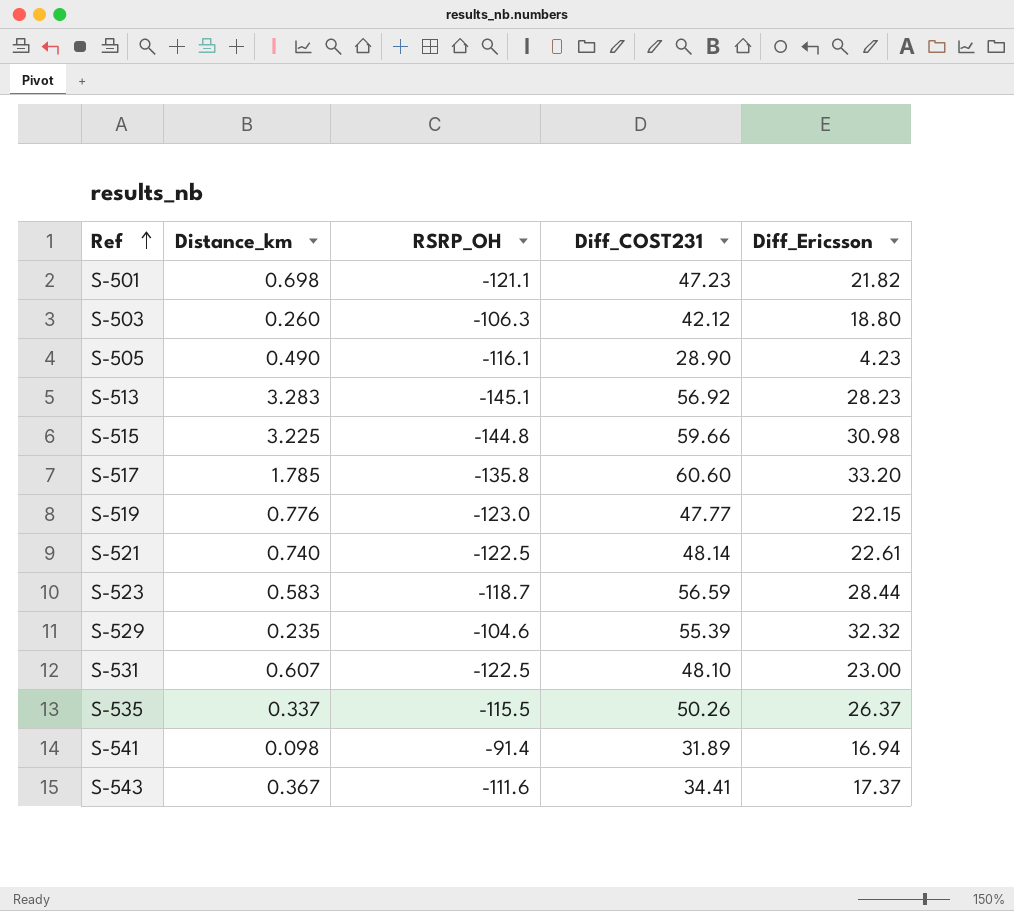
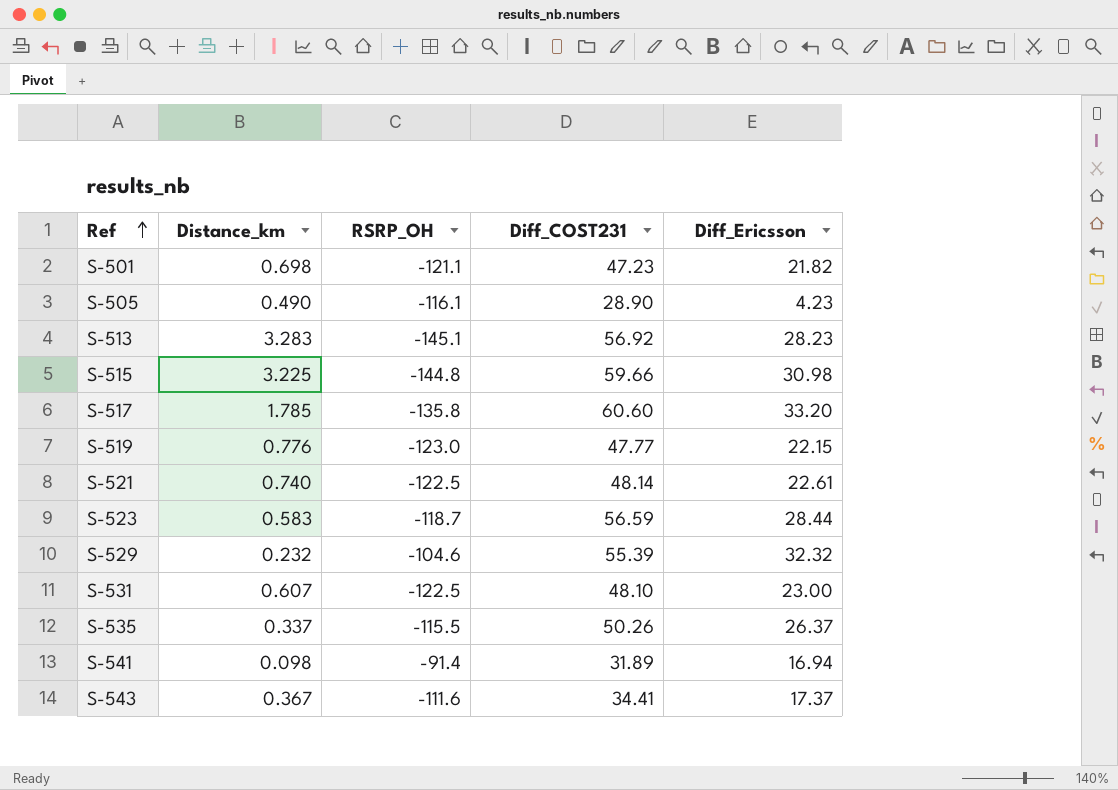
row S-503: 0.260 | -106.3 | 42.12 | 18.80 -> none
S-529 | Distance_km: 0.235 -> 0.232

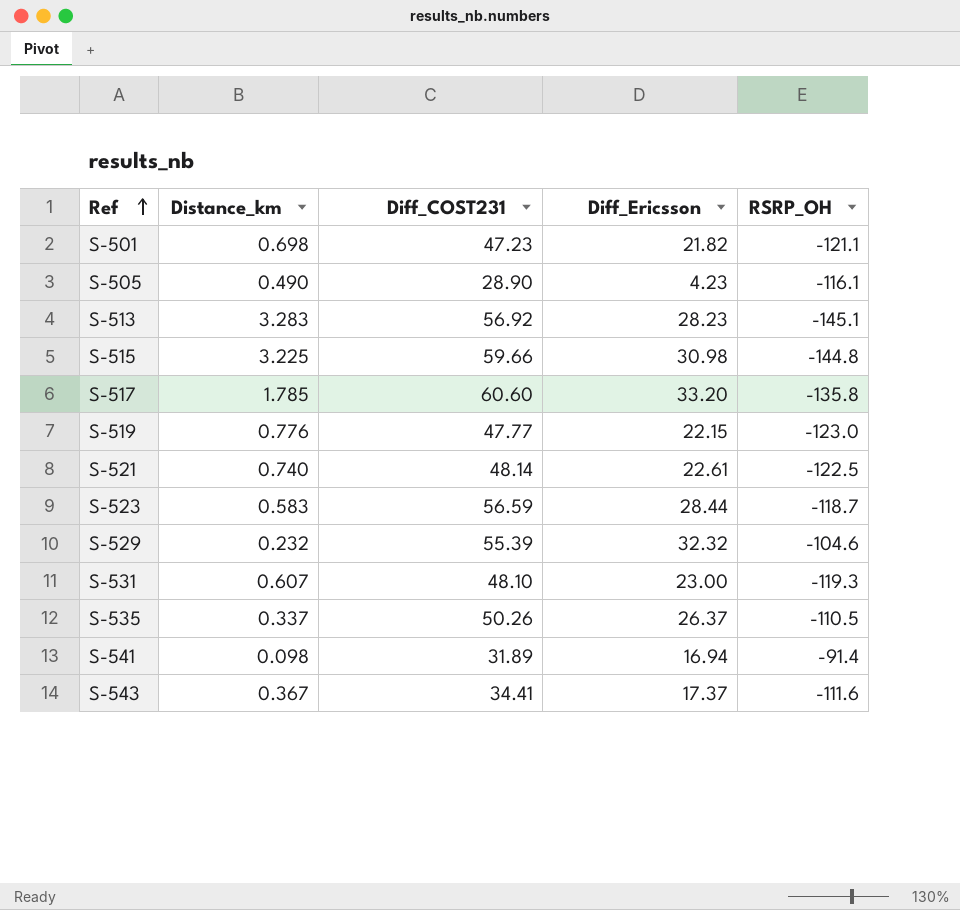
column RSRP_OH | position: 3 -> 5
S-531 | RSRP_OH: -122.5 -> -119.3
S-535 | RSRP_OH: -115.5 -> -110.5

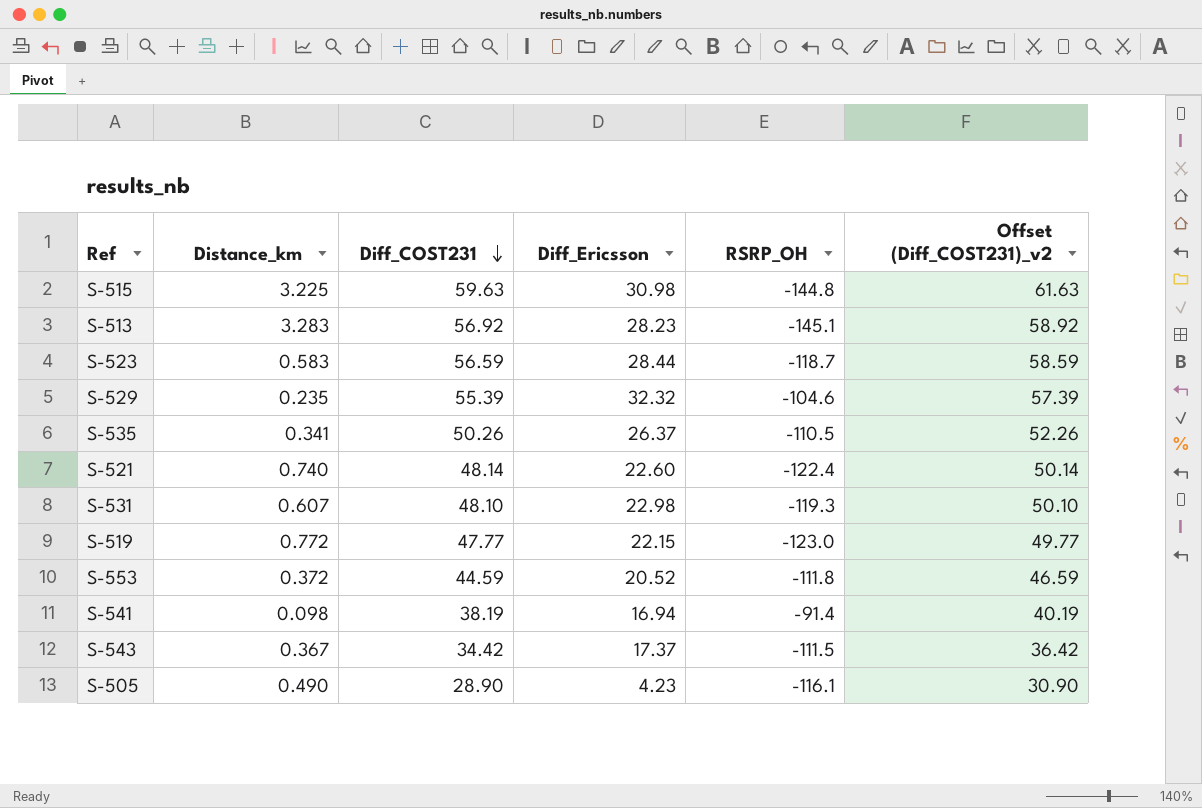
row order: Ref ascending -> Diff_COST231 descending
column Offset (Diff_COST231)_v2 | formula: none -> [Diff_COST231] + 2
row S-501: 0.698 | 47.23 | 21.82 | -121.1 -> none
row S-517: 1.785 | 60.60 | 33.20 | -135.8 -> none
S-515 | Diff_COST231: 59.66 -> 59.63
S-529 | Distance_km: 0.232 -> 0.235
S-535 | Distance_km: 0.337 -> 0.341
S-521 | Diff_Ericsson: 22.61 -> 22.60
S-521 | RSRP_OH: -122.5 -> -122.4
S-531 | Diff_Ericsson: 23.00 -> 22.98
S-519 | Distance_km: 0.776 -> 0.772
row S-553: none -> 0.372 | 44.59 | 20.52 | -111.8 | 46.59
S-541 | Diff_COST231: 31.89 -> 38.19
S-543 | Diff_COST231: 34.41 -> 34.42
S-543 | RSRP_OH: -111.6 -> -111.5

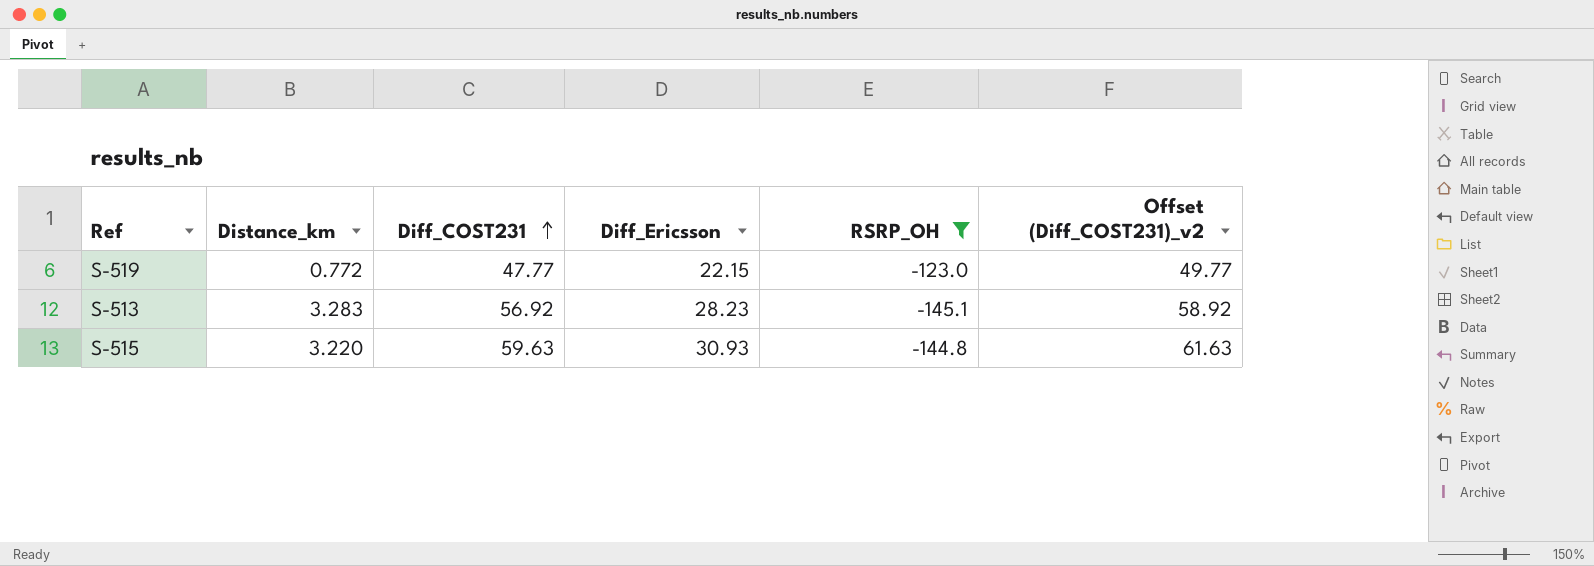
filter: none -> RSRP_OH <= -123.0
row order: Diff_COST231 descending -> Diff_COST231 ascending
S-515 | Distance_km: 3.225 -> 3.220
S-515 | Diff_Ericsson: 30.98 -> 30.93

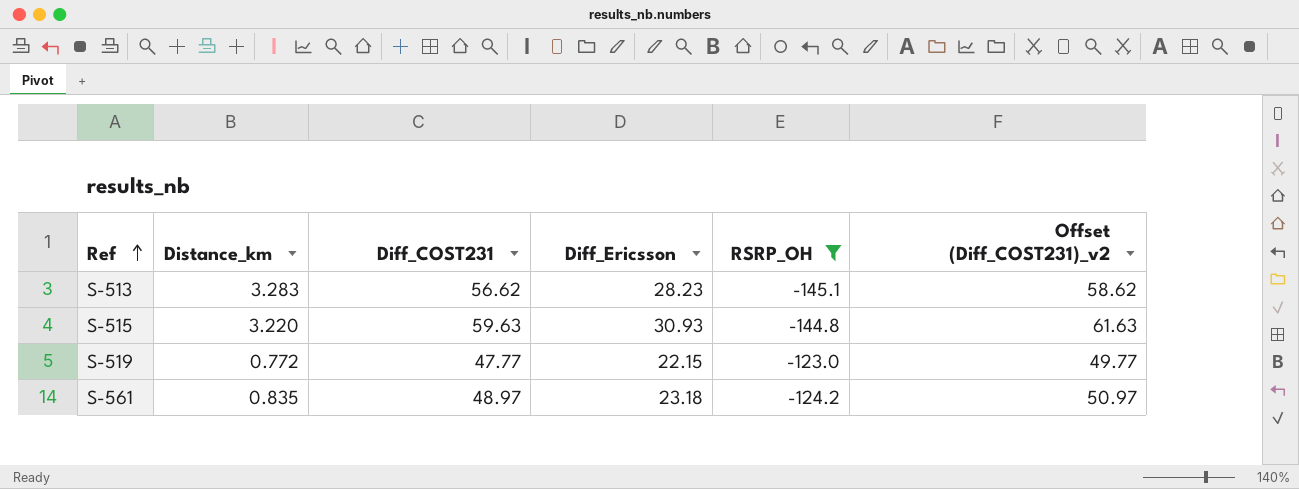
row order: Diff_COST231 ascending -> Ref ascending
S-513 | Diff_COST231: 56.92 -> 56.62
S-513 | Offset (Diff_COST231)_v2: 58.92 -> 58.62
row S-561: none -> 0.835 | 48.97 | 23.18 | -124.2 | 50.97

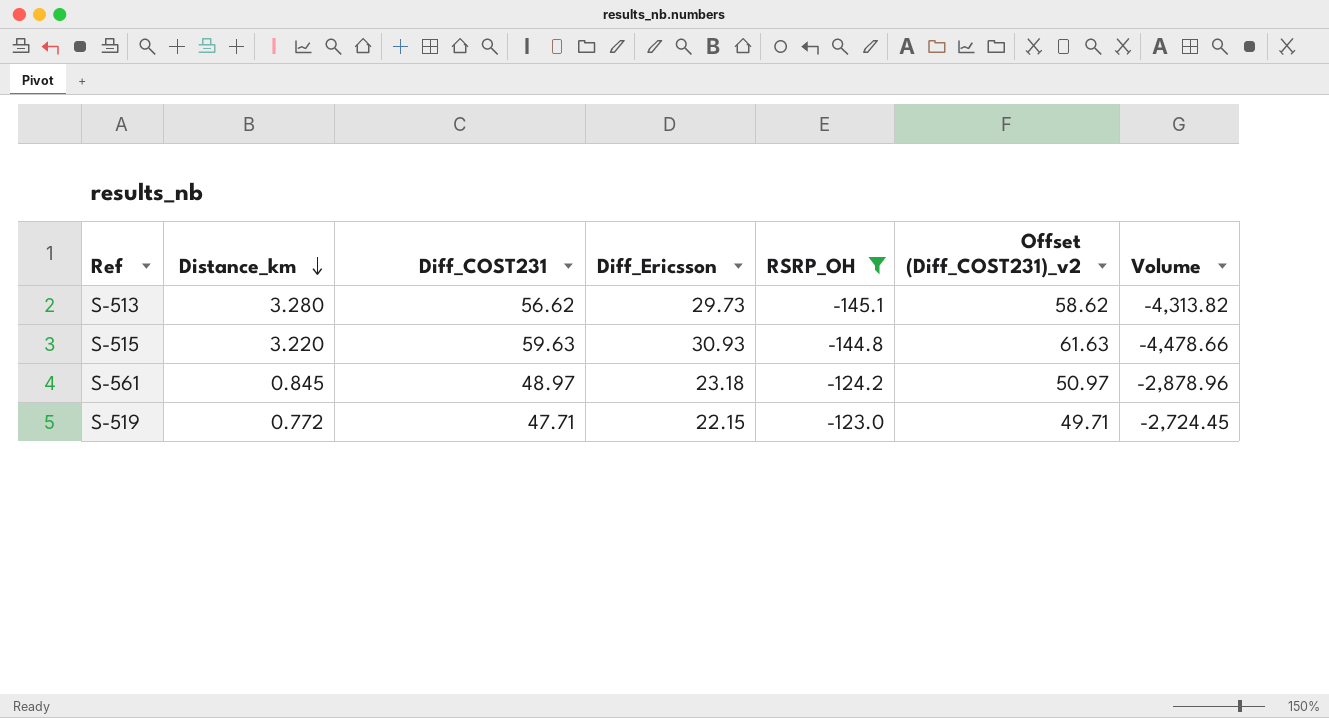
row order: Ref ascending -> Distance_km descending
column Volume | formula: none -> [Diff_Ericsson] * [RSRP_OH]
S-513 | Distance_km: 3.283 -> 3.280
S-513 | Diff_Ericsson: 28.23 -> 29.73
S-561 | Distance_km: 0.835 -> 0.845
S-519 | Diff_COST231: 47.77 -> 47.71
S-519 | Offset (Diff_COST231)_v2: 49.77 -> 49.71

